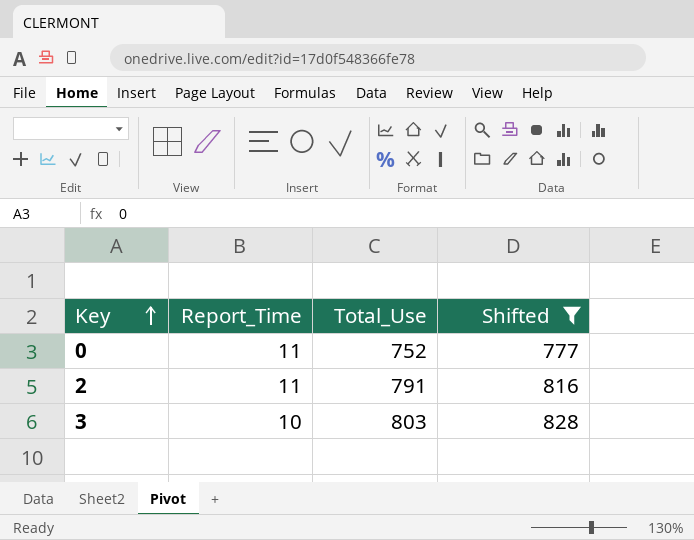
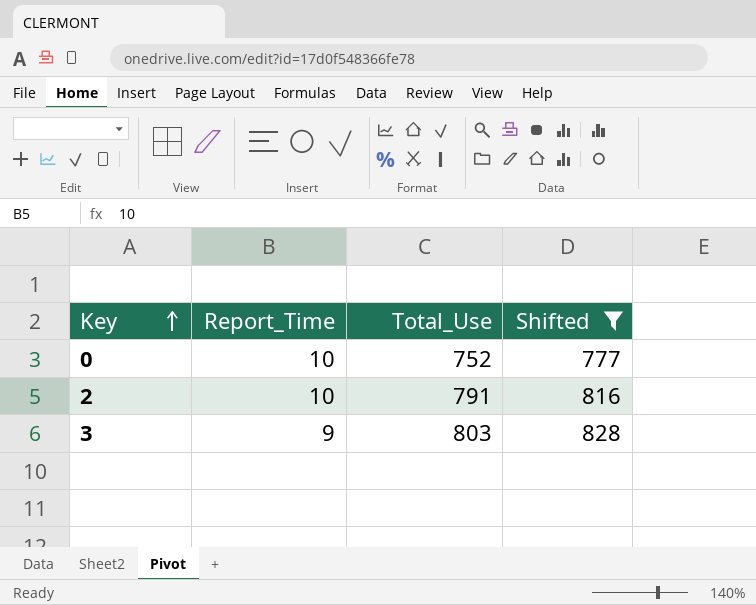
0 | Report_Time: 11 -> 10
2 | Report_Time: 11 -> 10
3 | Report_Time: 10 -> 9

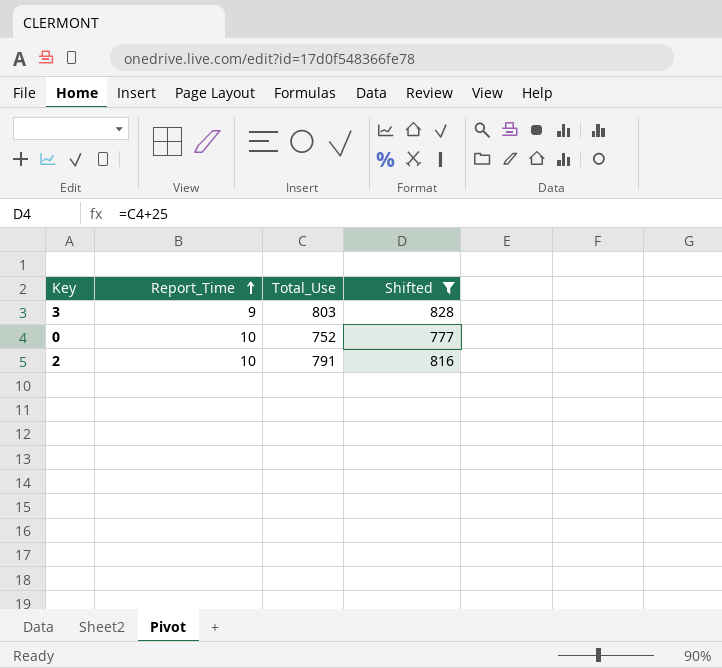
row order: Key ascending -> Report_Time ascending

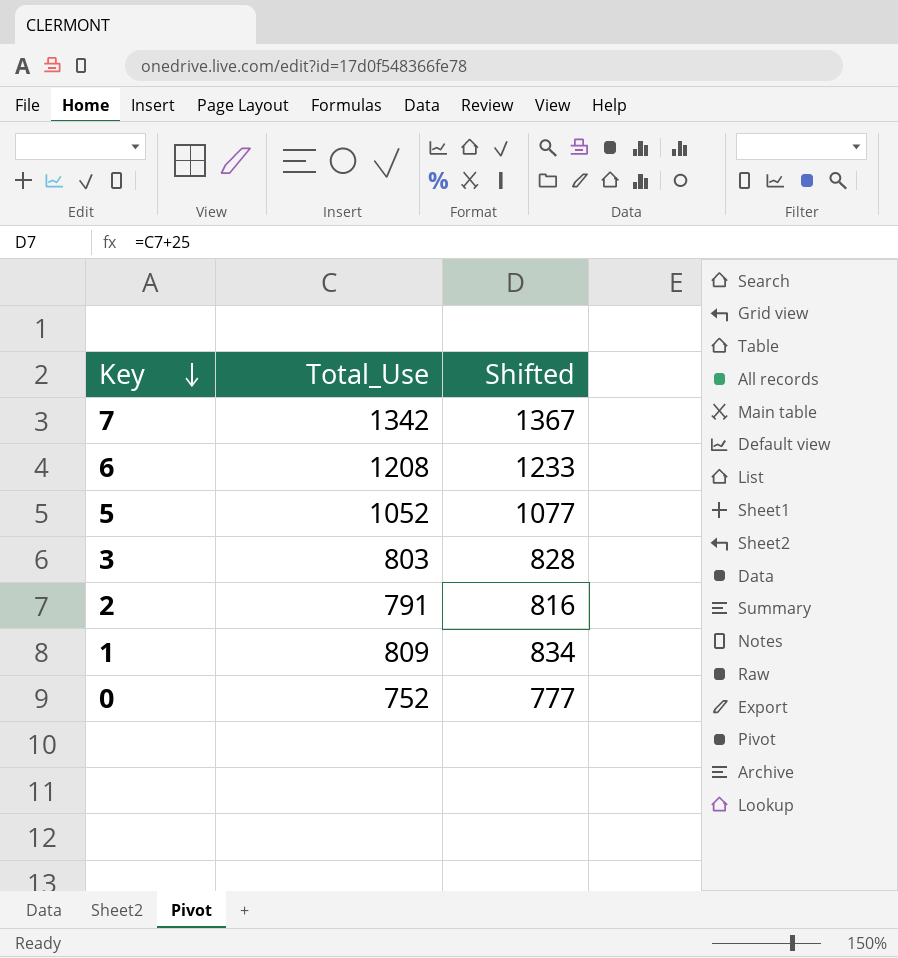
filter: Shifted <= 828 -> none
row order: Report_Time ascending -> Key descending
column Report_Time | position: 2 -> none

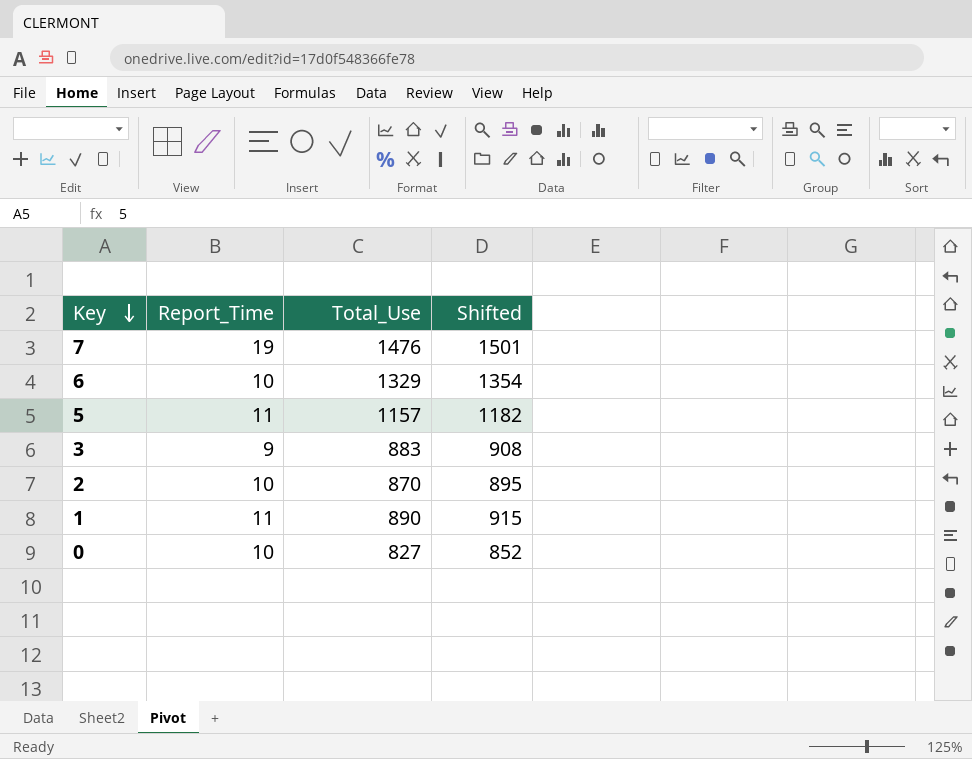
column Report_Time | position: none -> 2
7 | Total_Use: 1342 -> 1476
7 | Shifted: 1367 -> 1501
6 | Total_Use: 1208 -> 1329
6 | Shifted: 1233 -> 1354
5 | Total_Use: 1052 -> 1157
5 | Shifted: 1077 -> 1182
3 | Total_Use: 803 -> 883
3 | Shifted: 828 -> 908
2 | Total_Use: 791 -> 870
2 | Shifted: 816 -> 895
1 | Total_Use: 809 -> 890
1 | Shifted: 834 -> 915
0 | Total_Use: 752 -> 827
0 | Shifted: 777 -> 852

